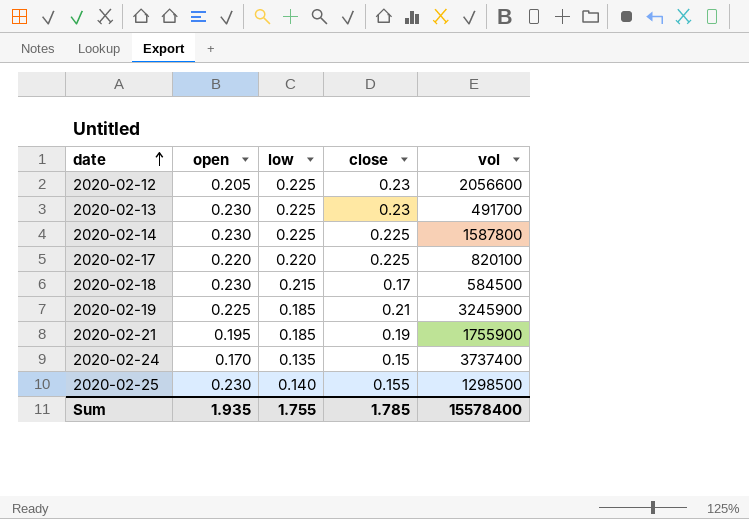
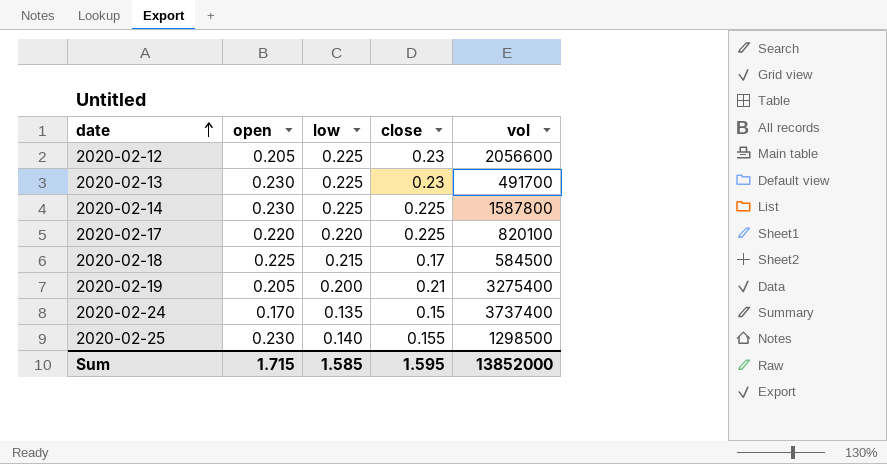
row 2020-02-21: 0.195 | 0.185 | 0.19 | 1755900 -> none
2020-02-18 | open: 0.230 -> 0.225
2020-02-19 | open: 0.225 -> 0.205
2020-02-19 | low: 0.185 -> 0.200
2020-02-19 | vol: 3245900 -> 3275400
Sum | open: 1.935 -> 1.715
Sum | low: 1.755 -> 1.585
Sum | close: 1.785 -> 1.595
Sum | vol: 15578400 -> 13852000

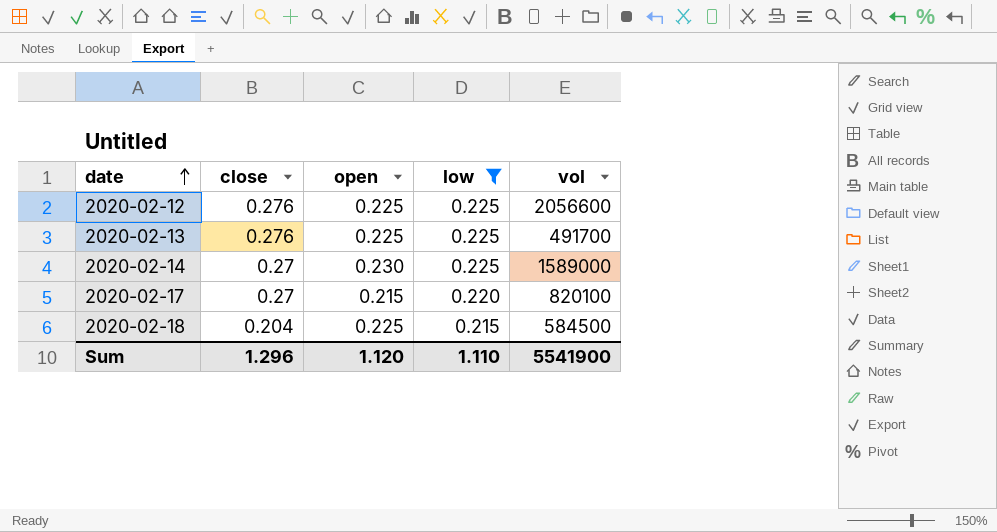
filter: none -> low >= 0.215
column close | position: 4 -> 2
2020-02-12 | close: 0.23 -> 0.276
2020-02-12 | open: 0.205 -> 0.225
2020-02-13 | close: 0.23 -> 0.276
2020-02-13 | open: 0.230 -> 0.225
2020-02-14 | close: 0.225 -> 0.27
2020-02-14 | vol: 1587800 -> 1589000
2020-02-17 | close: 0.225 -> 0.27
2020-02-17 | open: 0.220 -> 0.215
2020-02-18 | close: 0.17 -> 0.204
Sum | close: 1.595 -> 1.296
Sum | open: 1.715 -> 1.120
Sum | low: 1.585 -> 1.110
Sum | vol: 13852000 -> 5541900

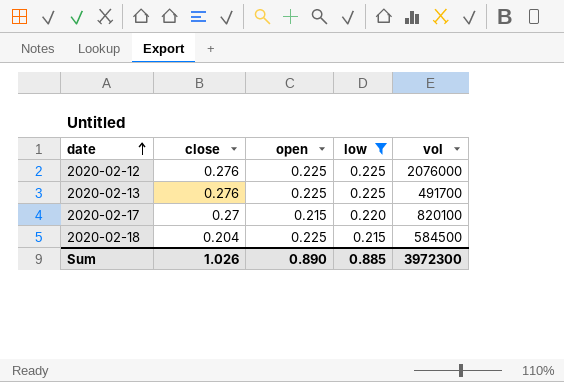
row 2020-02-14: 0.27 | 0.230 | 0.225 | 1589000 -> none
2020-02-12 | vol: 2056600 -> 2076000
Sum | close: 1.296 -> 1.026
Sum | open: 1.120 -> 0.890
Sum | low: 1.110 -> 0.885
Sum | vol: 5541900 -> 3972300

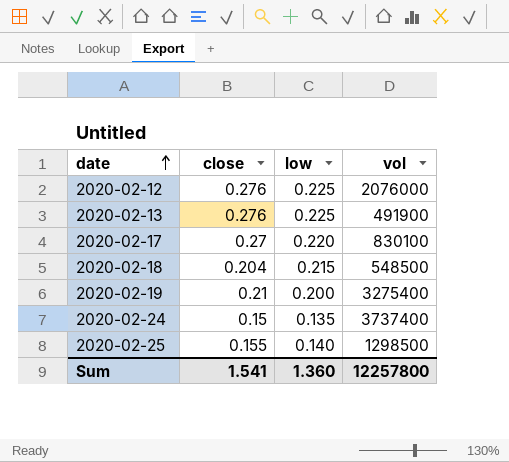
filter: low >= 0.215 -> none
column open | position: 3 -> none
2020-02-13 | vol: 491700 -> 491900
2020-02-17 | vol: 820100 -> 830100
2020-02-18 | vol: 584500 -> 548500
Sum | close: 1.026 -> 1.541
Sum | low: 0.885 -> 1.360
Sum | vol: 3972300 -> 12257800

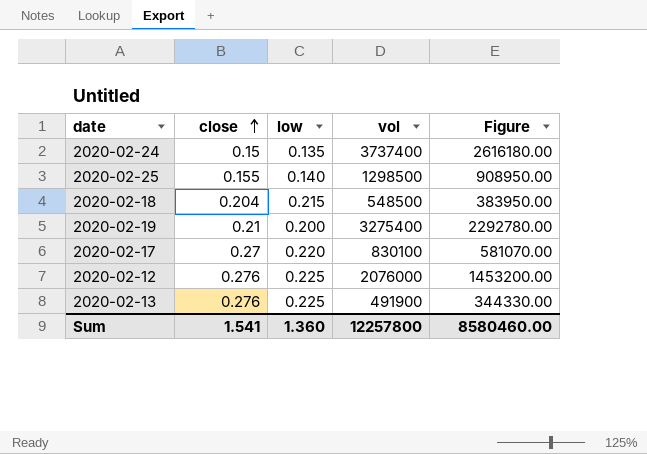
row order: date ascending -> close ascending
column Figure | formula: none -> [vol] * 0.7

